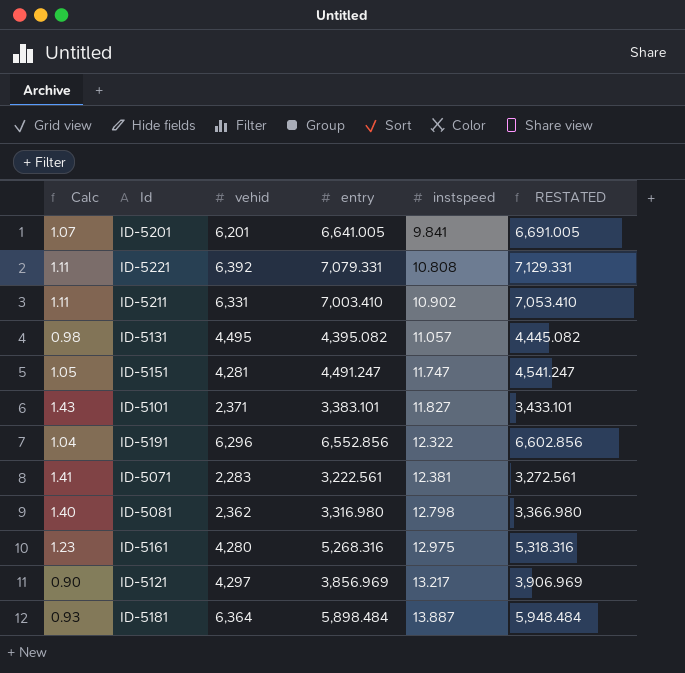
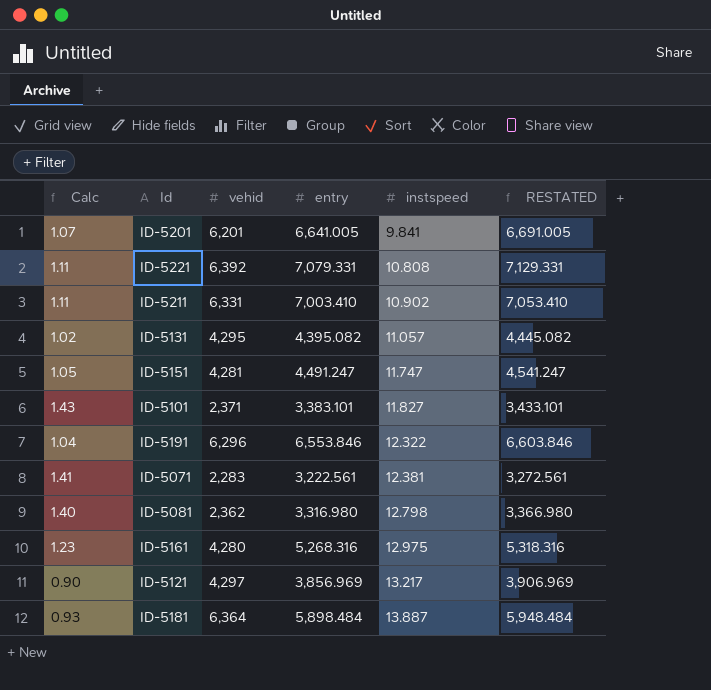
ID-5131 | Calc: 0.98 -> 1.02
ID-5131 | vehid: 4,495 -> 4,295
ID-5191 | entry: 6,552.856 -> 6,553.846
ID-5191 | RESTATED: 6,602.856 -> 6,603.846

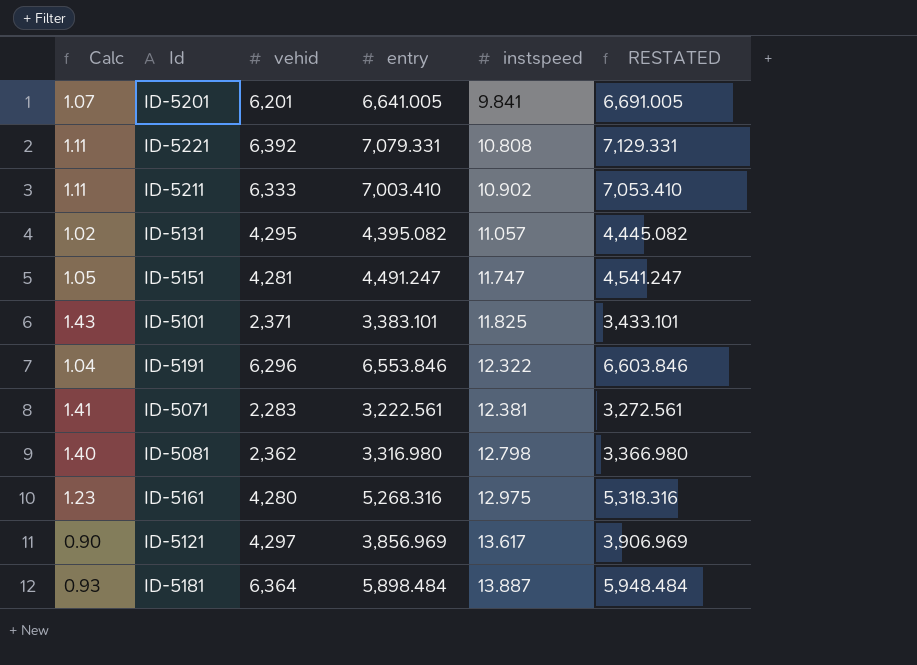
ID-5211 | vehid: 6,331 -> 6,333
ID-5101 | instspeed: 11.827 -> 11.825
ID-5121 | instspeed: 13.217 -> 13.617

